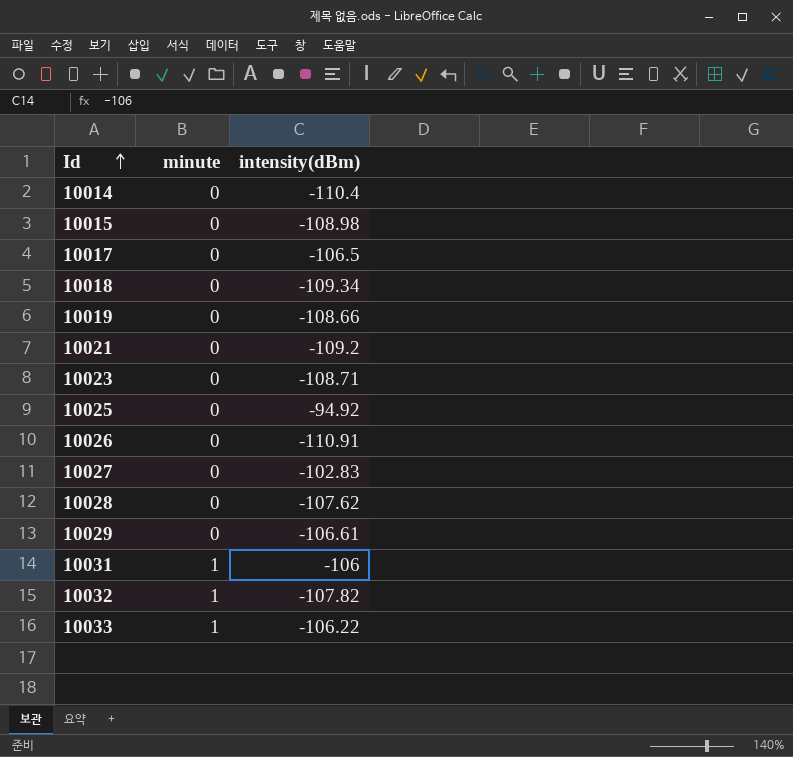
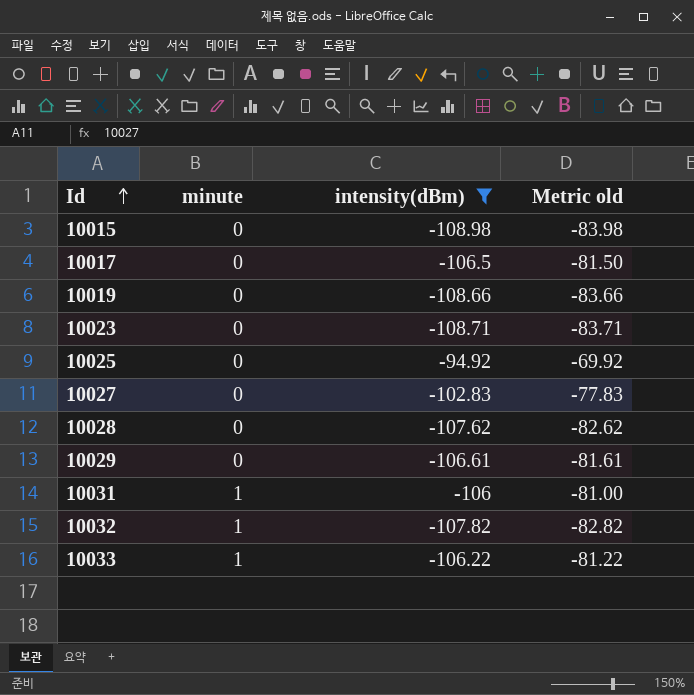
filter: none -> intensity(dBm) >= -108.98
column Metric old | formula: none -> [intensity(dBm)] + 25

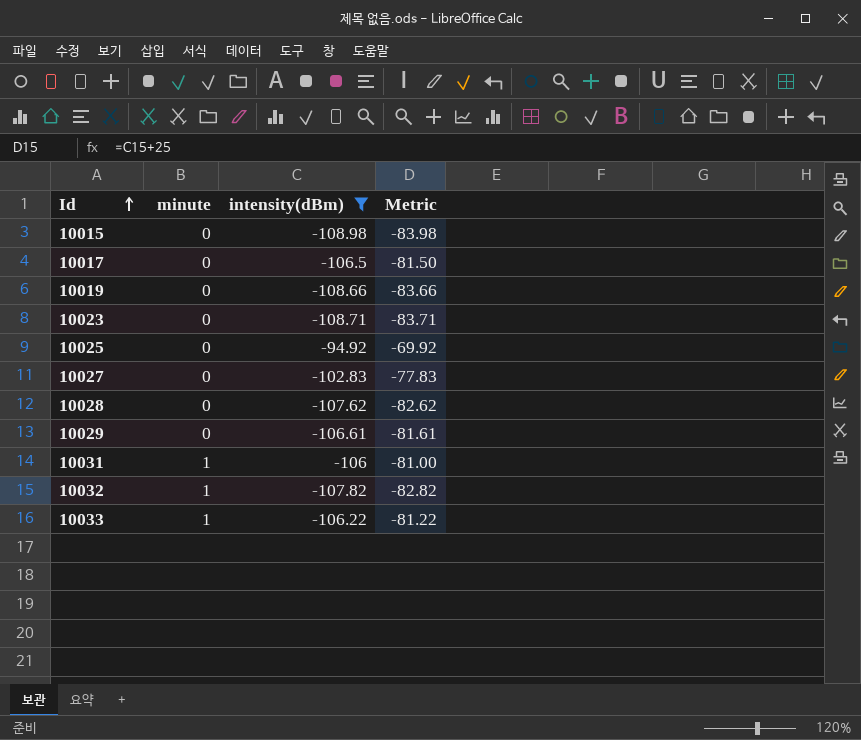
column name: Metric old -> Metric

